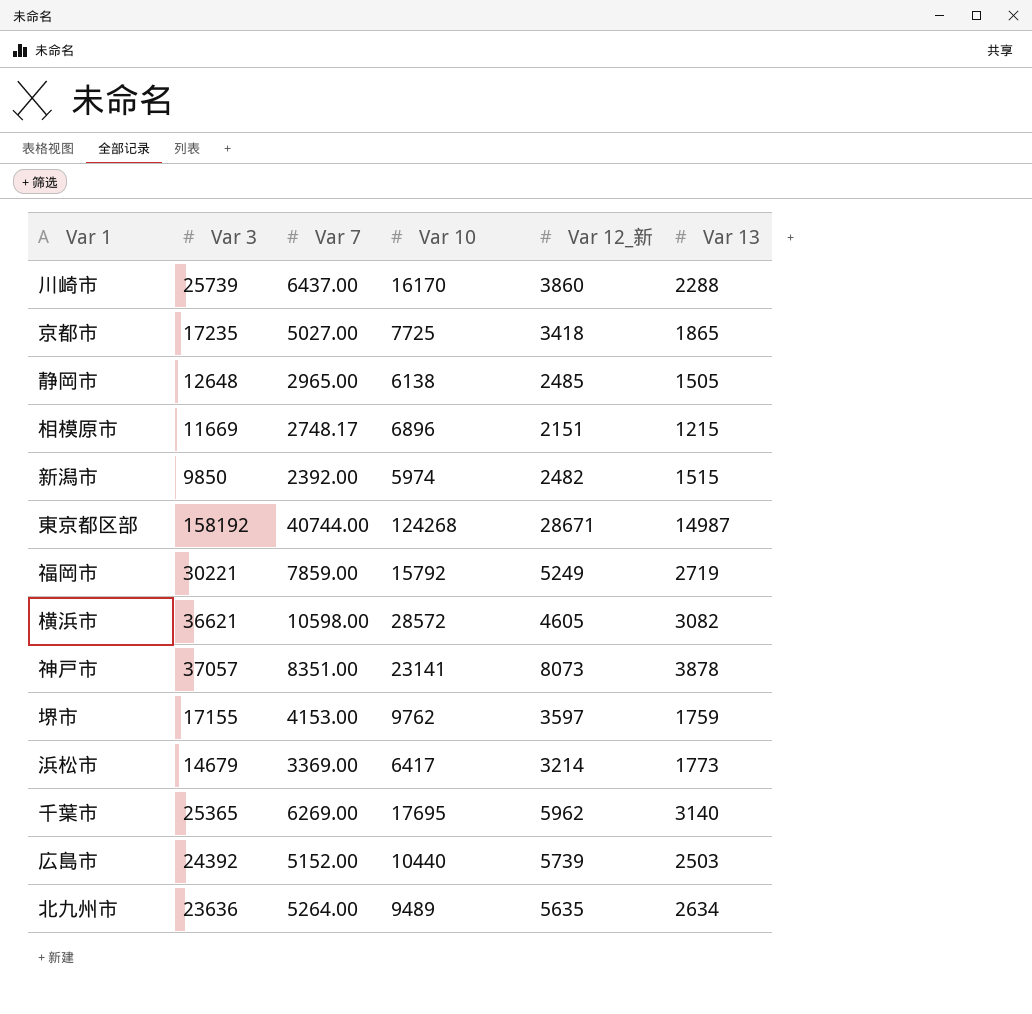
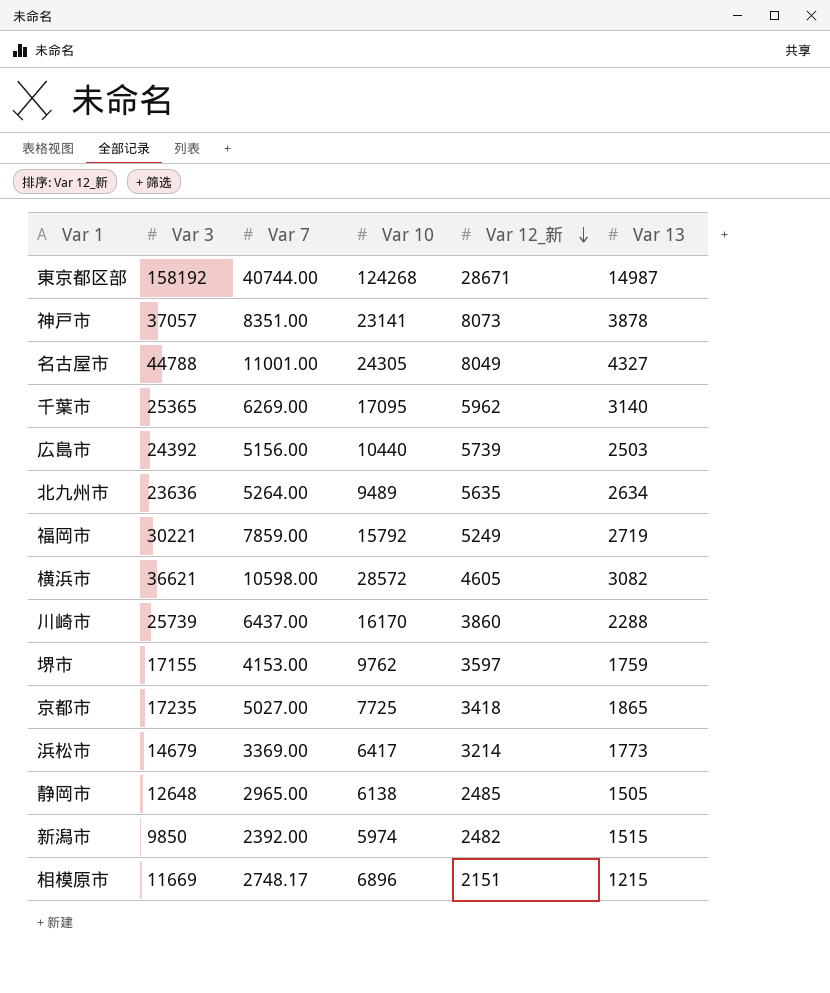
row order: none -> Var 12_新 descending
row 名古屋市: none -> 44788 | 11001.00 | 24305 | 8049 | 4327
千葉市 | Var 10: 17695 -> 17095
広島市 | Var 7: 5152.00 -> 5156.00

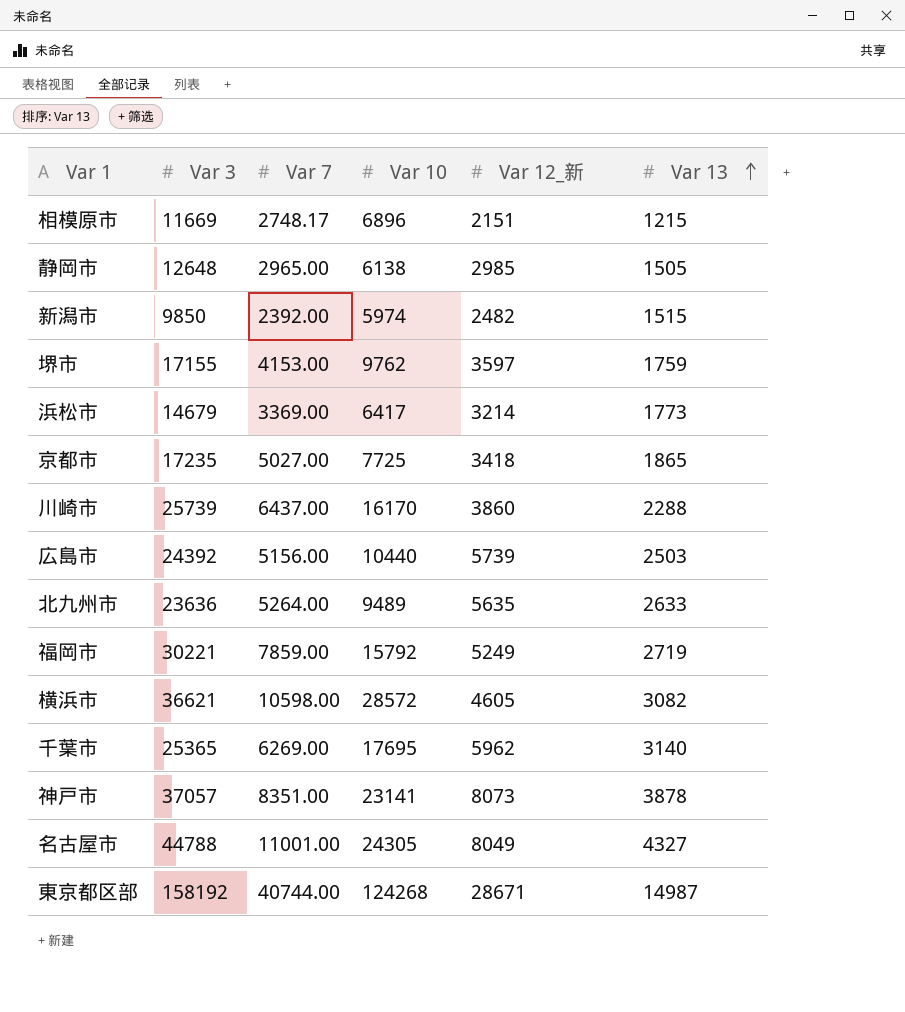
row order: Var 12_新 descending -> Var 13 ascending
静岡市 | Var 12_新: 2485 -> 2985
北九州市 | Var 13: 2634 -> 2633
千葉市 | Var 10: 17095 -> 17695

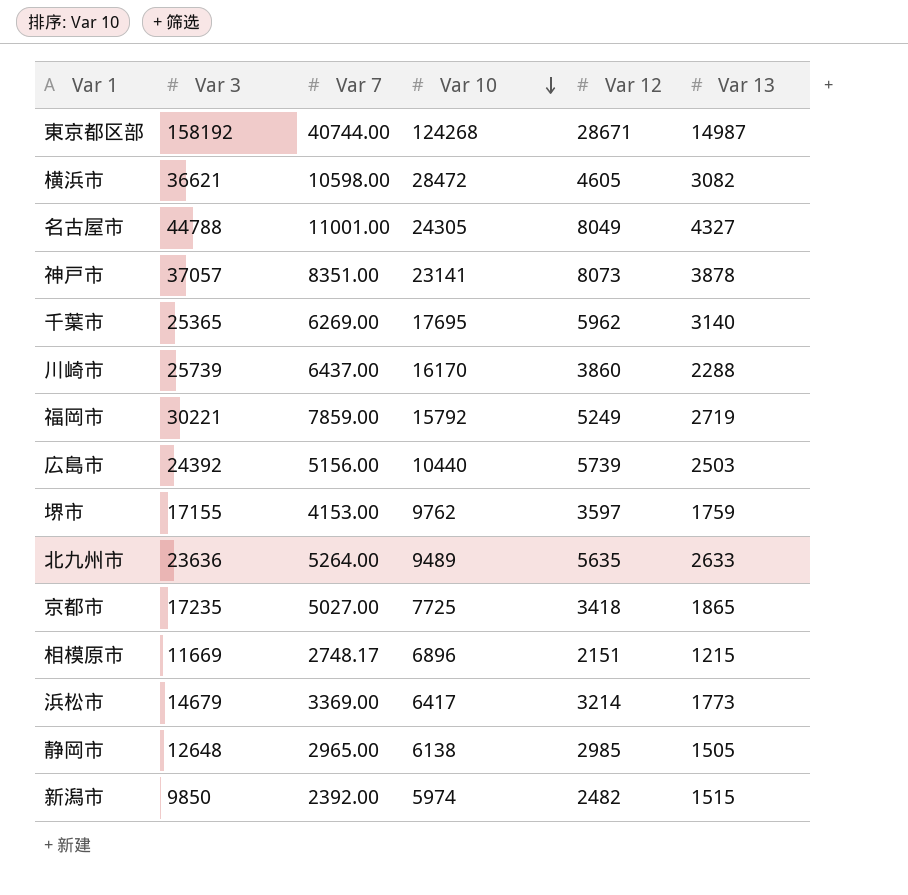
row order: Var 13 ascending -> Var 10 descending
column name: Var 12_新 -> Var 12
横浜市 | Var 10: 28572 -> 28472

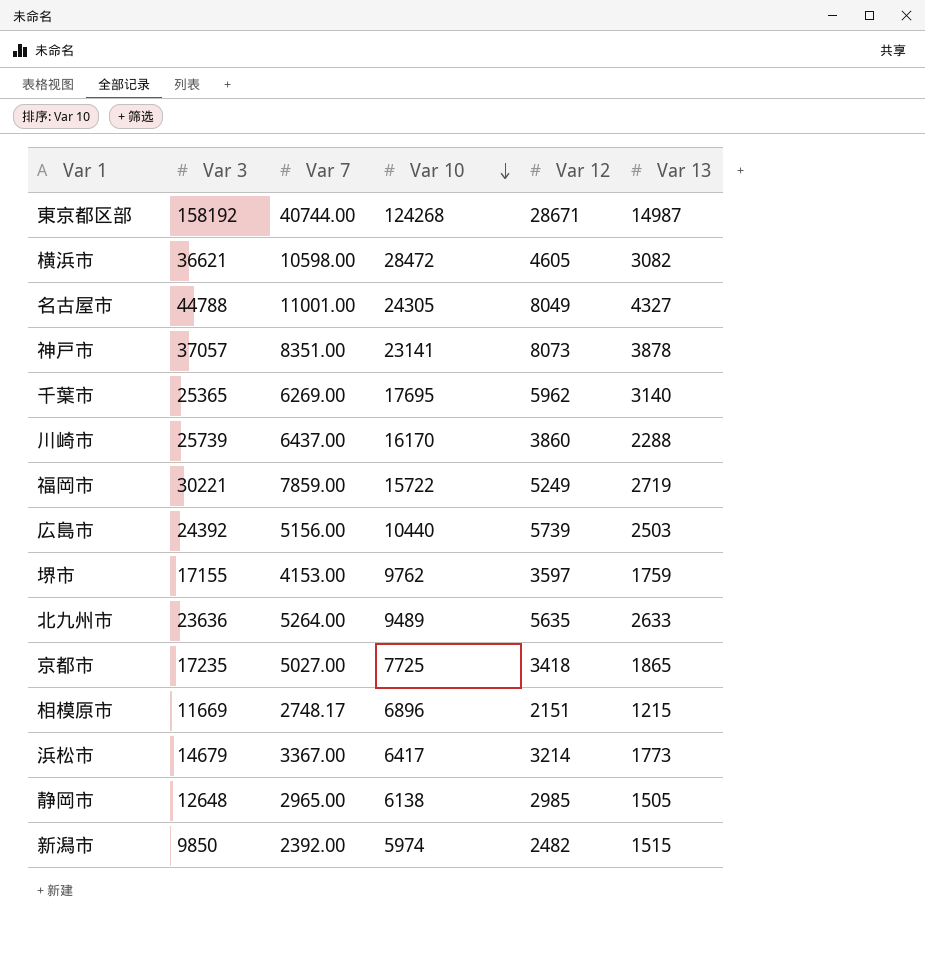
福岡市 | Var 10: 15792 -> 15722
浜松市 | Var 7: 3369.00 -> 3367.00

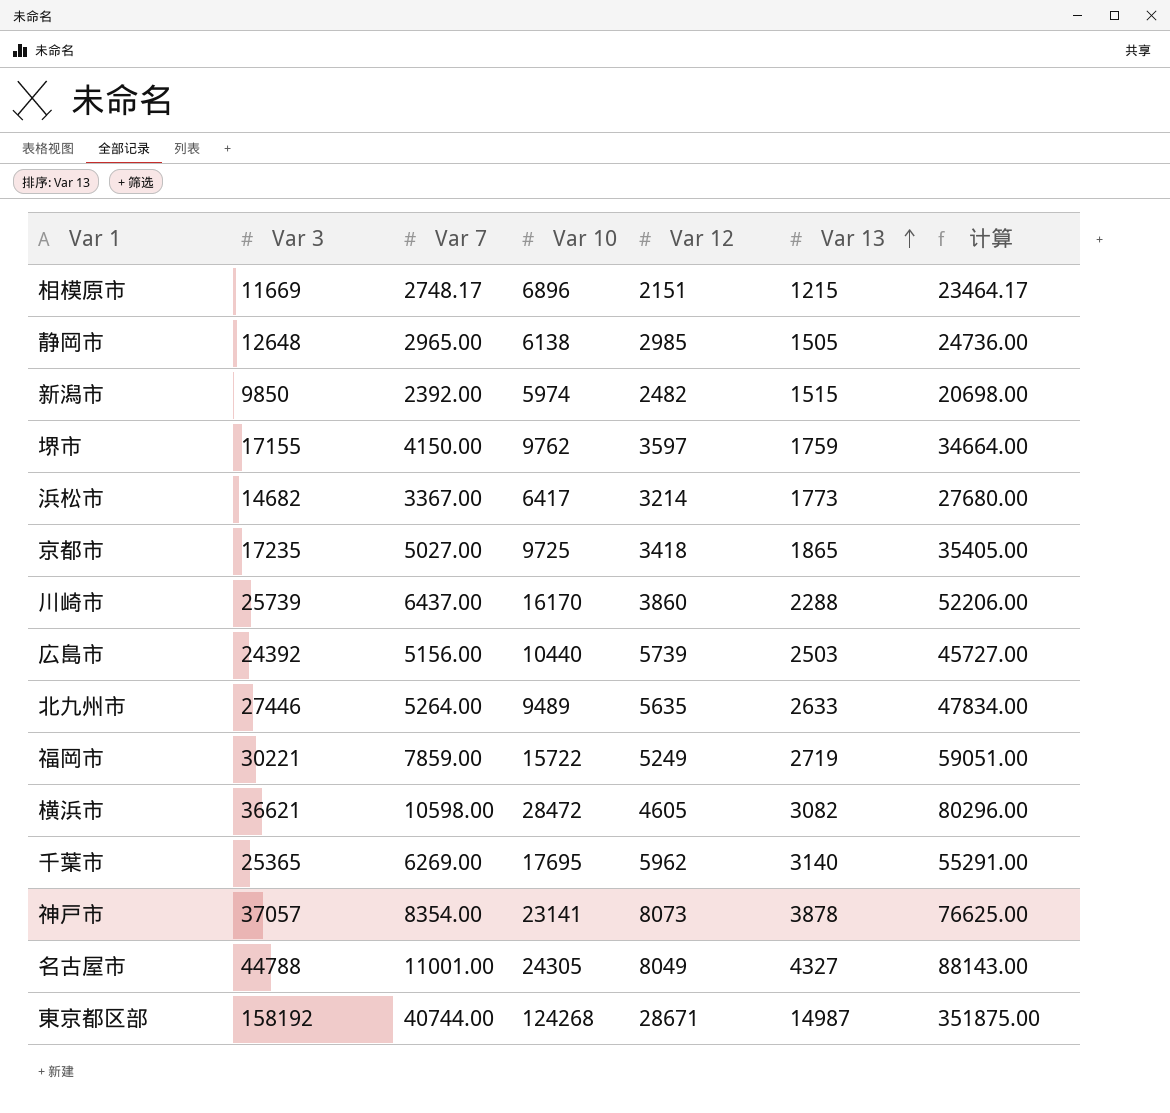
row order: Var 10 descending -> Var 13 ascending
column 计算 | formula: none -> [Var 3] + [Var 7] + [Var 10] + [Var 12]
堺市 | Var 7: 4153.00 -> 4150.00
浜松市 | Var 3: 14679 -> 14682
京都市 | Var 10: 7725 -> 9725
北九州市 | Var 3: 23636 -> 27446
神戸市 | Var 7: 8351.00 -> 8354.00

